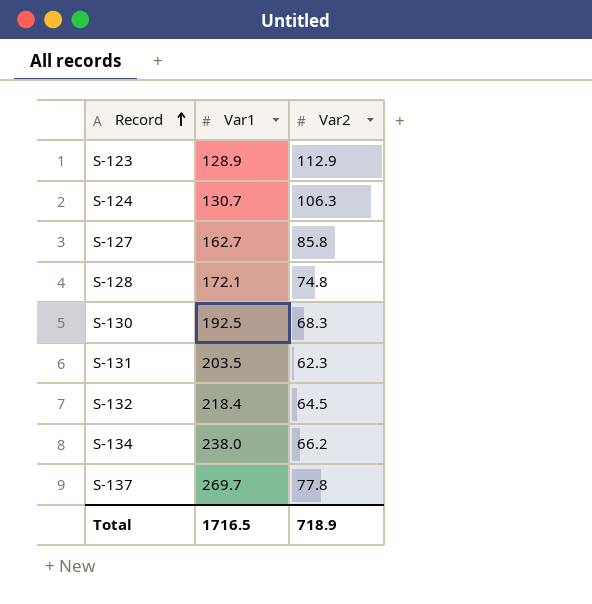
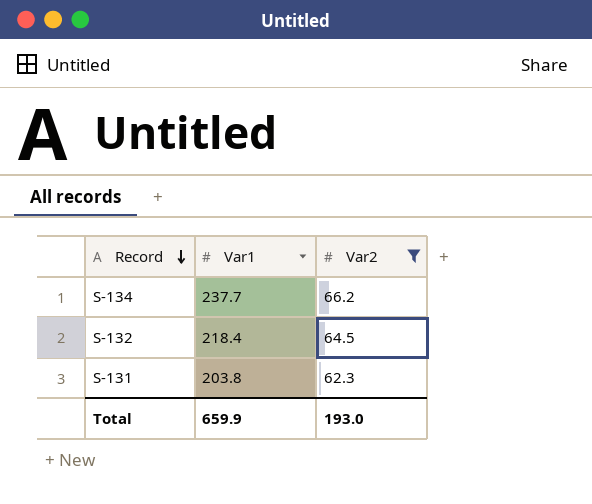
filter: none -> Var2 <= 66.2
row order: Record ascending -> Record descending
S-134 | Var1: 238.0 -> 237.7
S-131 | Var1: 203.5 -> 203.8
Total | Var1: 1716.5 -> 659.9
Total | Var2: 718.9 -> 193.0

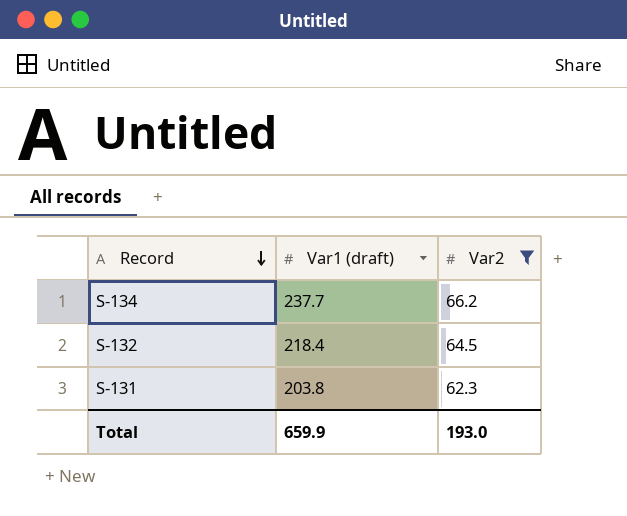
column name: Var1 -> Var1 (draft)

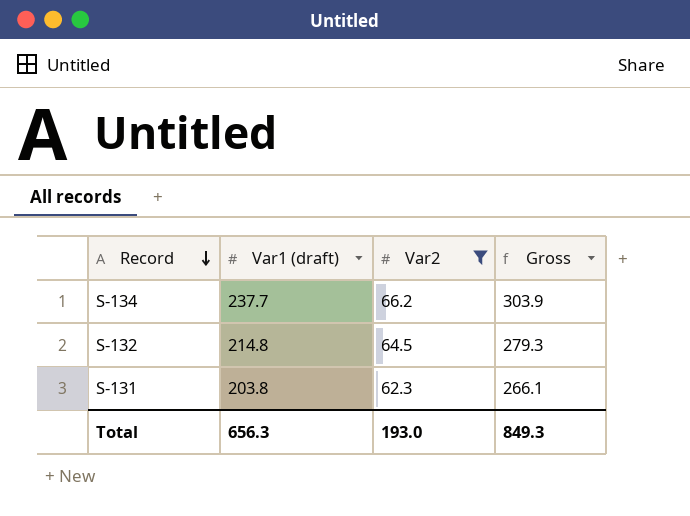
column Gross | formula: none -> [Var1 (draft)] + [Var2]
S-132 | Var1 (draft): 218.4 -> 214.8
Total | Var1 (draft): 659.9 -> 656.3

